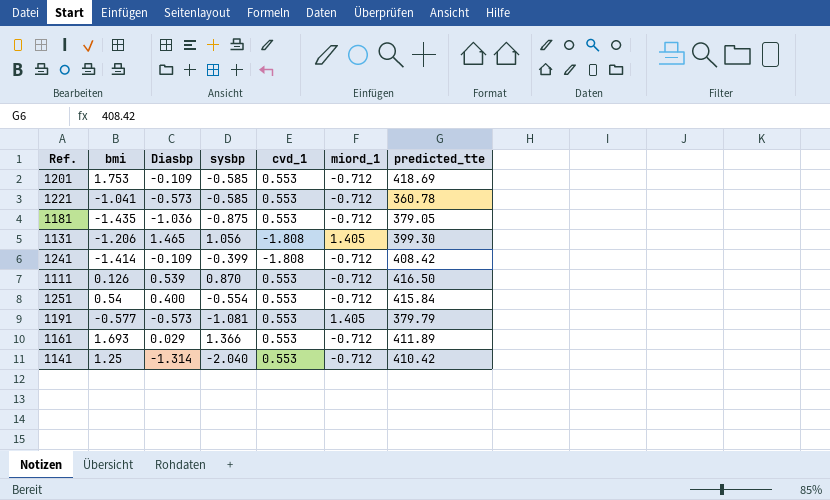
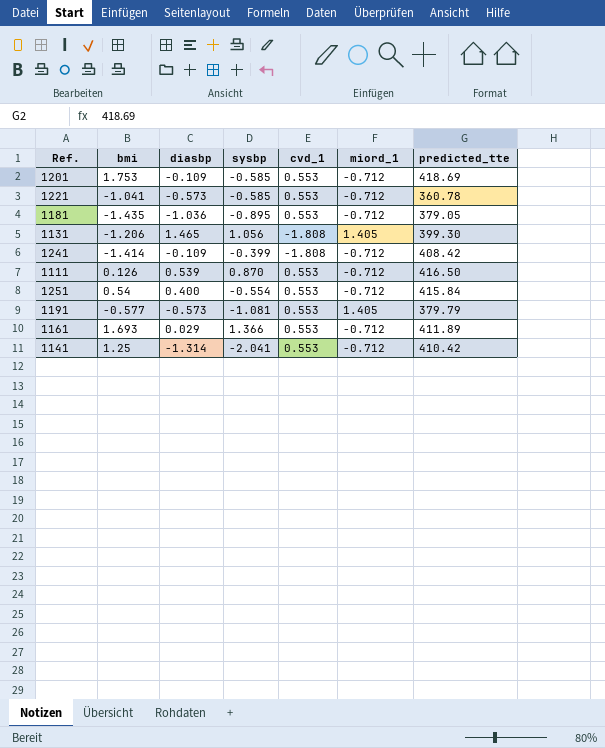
column name: Diasbp -> diasbp
1181 | sysbp: -0.875 -> -0.895
1141 | sysbp: -2.040 -> -2.041

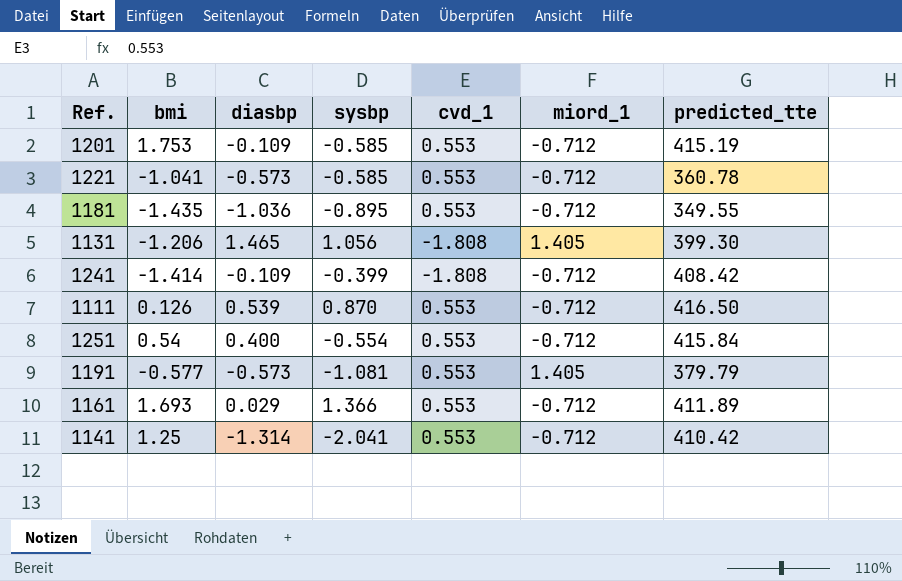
1201 | predicted_tte: 418.69 -> 415.19
1181 | predicted_tte: 379.05 -> 349.55

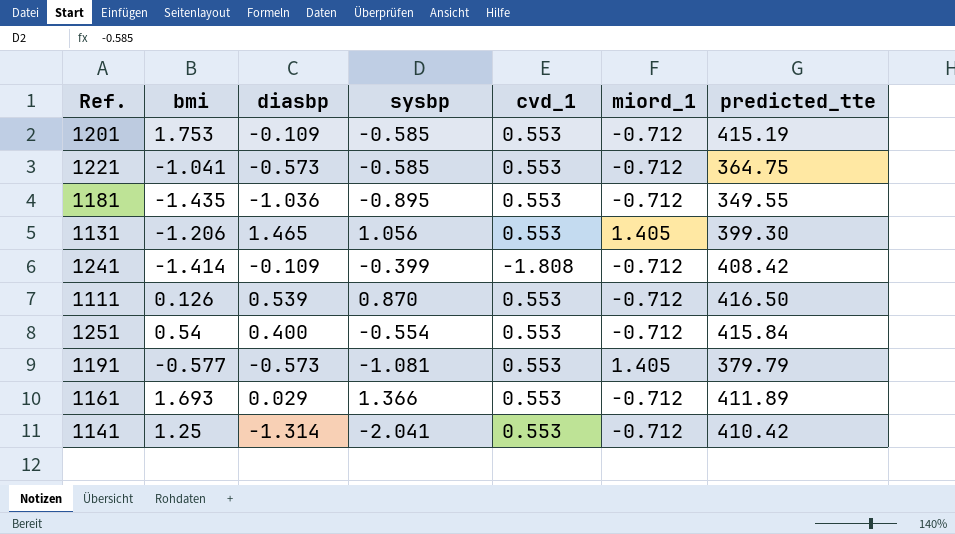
1221 | predicted_tte: 360.78 -> 364.75
1131 | cvd_1: -1.808 -> 0.553

